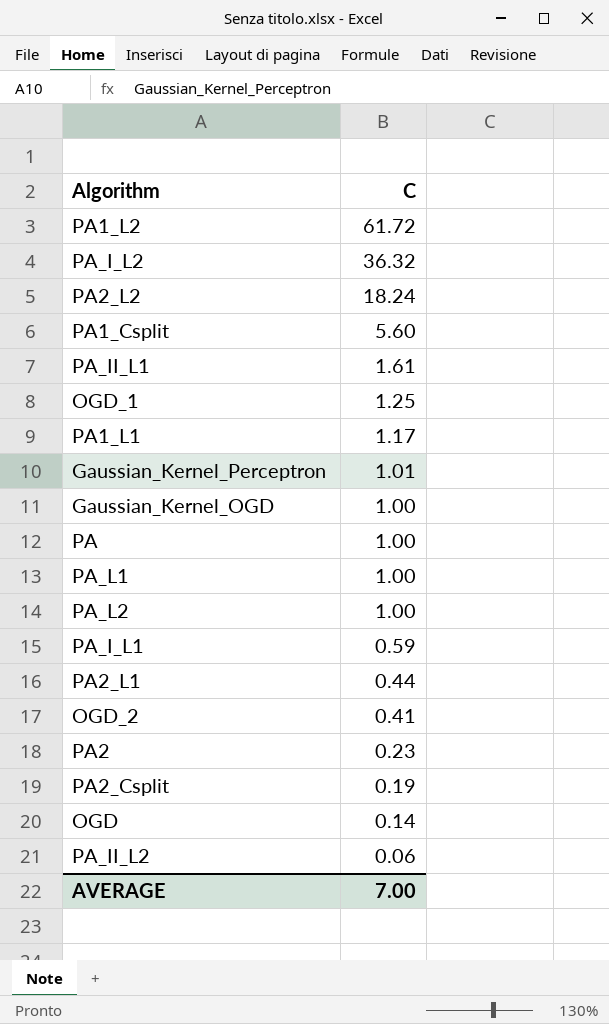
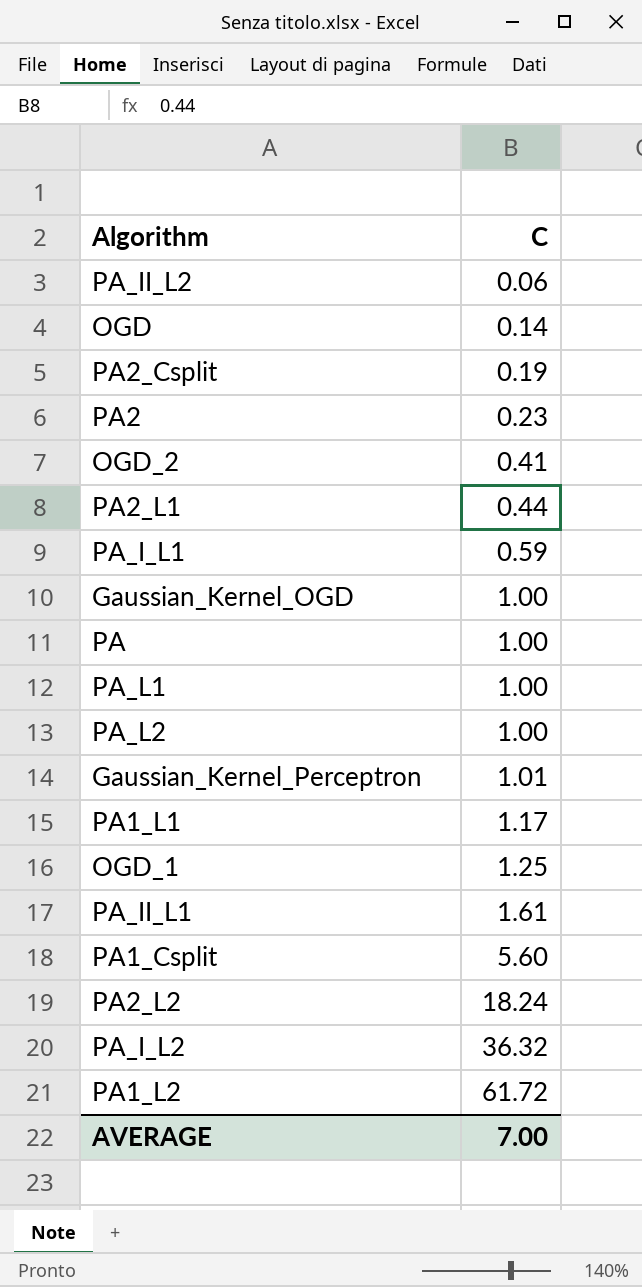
row order: C descending -> C ascending

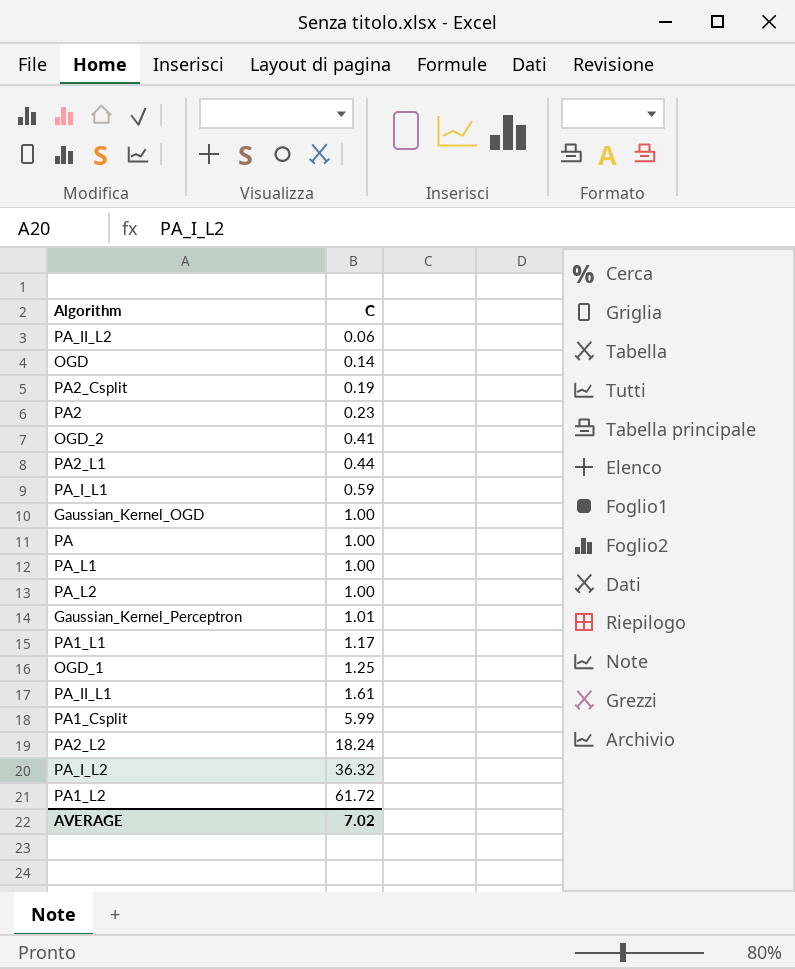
PA1_Csplit | C: 5.60 -> 5.99
AVERAGE | C: 7.00 -> 7.02

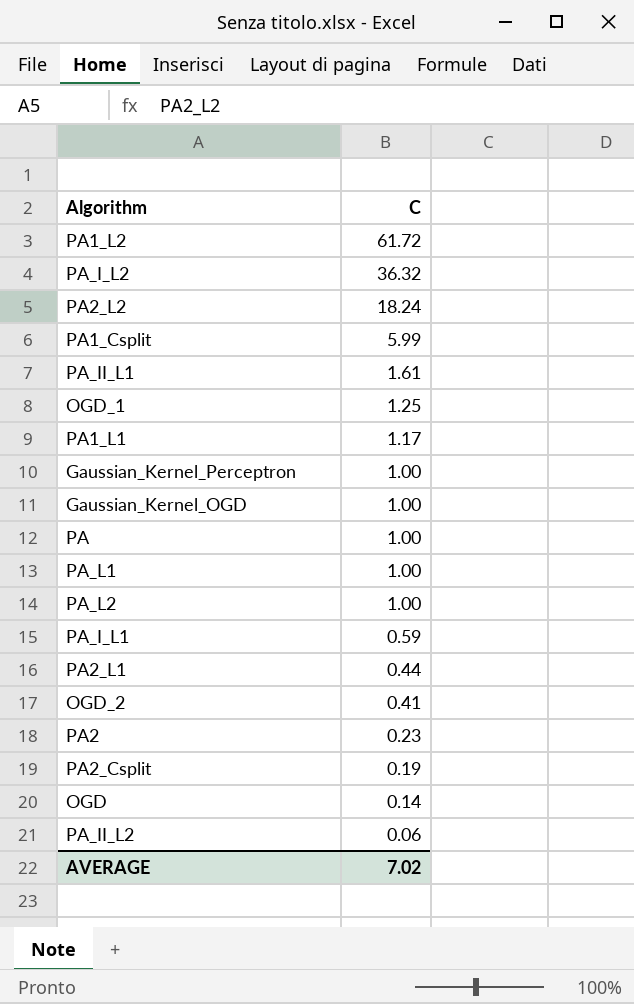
row order: C ascending -> C descending
Gaussian_Kernel_Perceptron | C: 1.01 -> 1.00

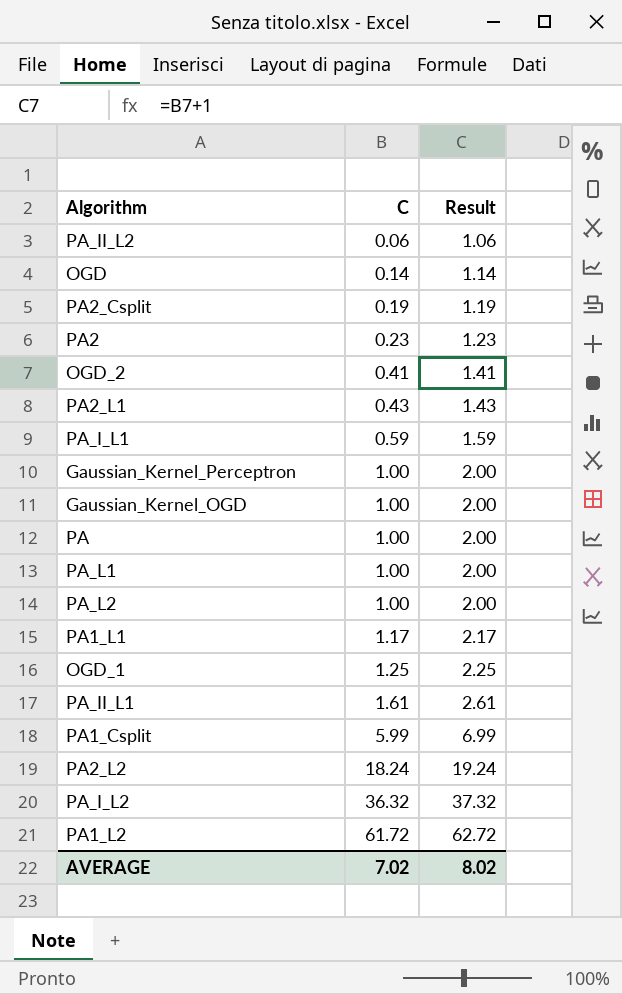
row order: C descending -> C ascending
column Result | formula: none -> [C] + 1
PA2_L1 | C: 0.44 -> 0.43

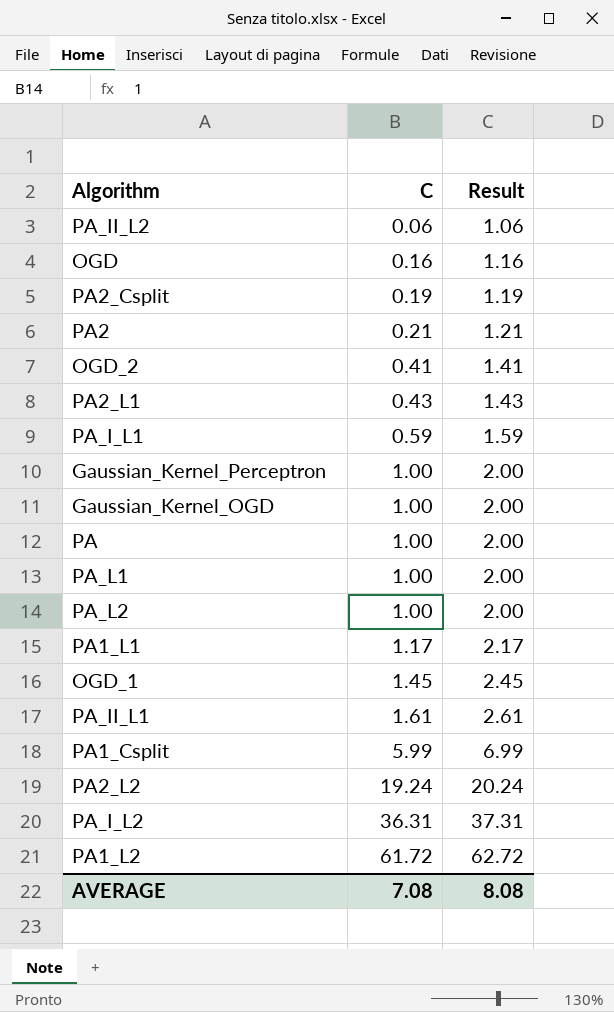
OGD | C: 0.14 -> 0.16
OGD | Result: 1.14 -> 1.16
PA2 | C: 0.23 -> 0.21
PA2 | Result: 1.23 -> 1.21
OGD_1 | C: 1.25 -> 1.45
OGD_1 | Result: 2.25 -> 2.45
PA2_L2 | C: 18.24 -> 19.24
PA2_L2 | Result: 19.24 -> 20.24
PA_I_L2 | C: 36.32 -> 36.31
PA_I_L2 | Result: 37.32 -> 37.31
AVERAGE | C: 7.02 -> 7.08
AVERAGE | Result: 8.02 -> 8.08

